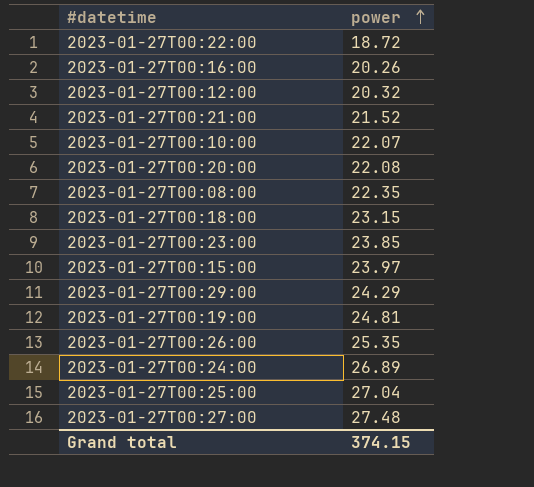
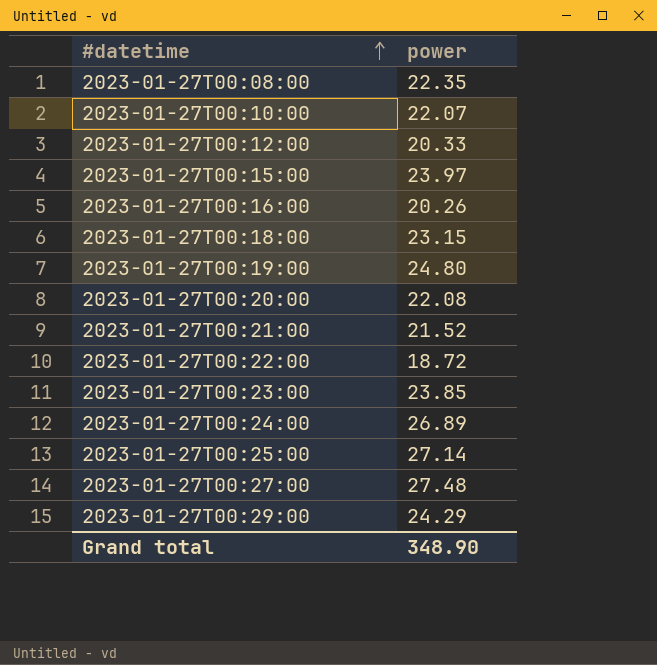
row order: power ascending -> #datetime ascending
row 2023-01-27T00:26:00: 25.35 -> none
2023-01-27T00:12:00 | power: 20.32 -> 20.33
2023-01-27T00:19:00 | power: 24.81 -> 24.80
2023-01-27T00:25:00 | power: 27.04 -> 27.14
Grand total | power: 374.15 -> 348.90

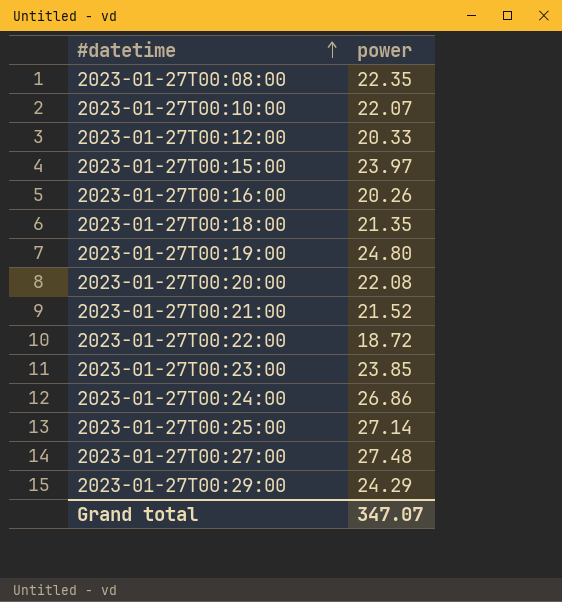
2023-01-27T00:18:00 | power: 23.15 -> 21.35
2023-01-27T00:24:00 | power: 26.89 -> 26.86
Grand total | power: 348.90 -> 347.07

